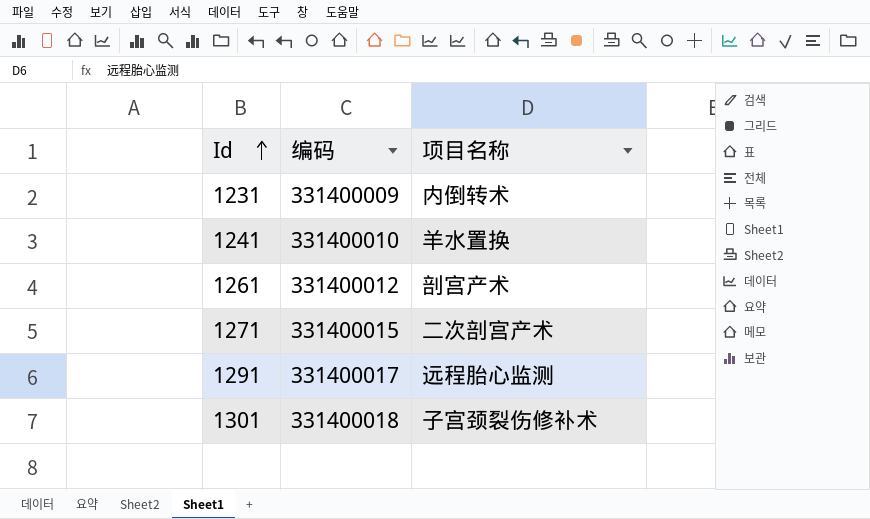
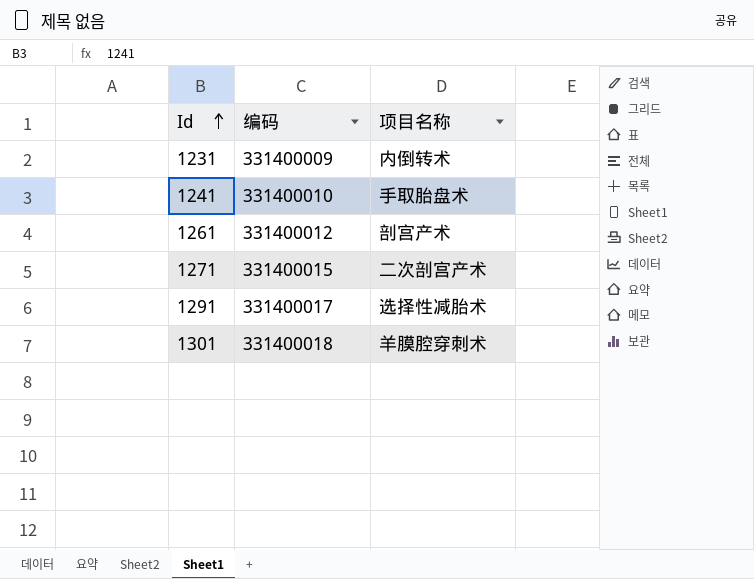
1241 | 项目名称: 羊水置换 -> 手取胎盘术
1291 | 项目名称: 远程胎心监测 -> 选择性减胎术
1301 | 项目名称: 子宫颈裂伤修补术 -> 羊膜腔穿刺术

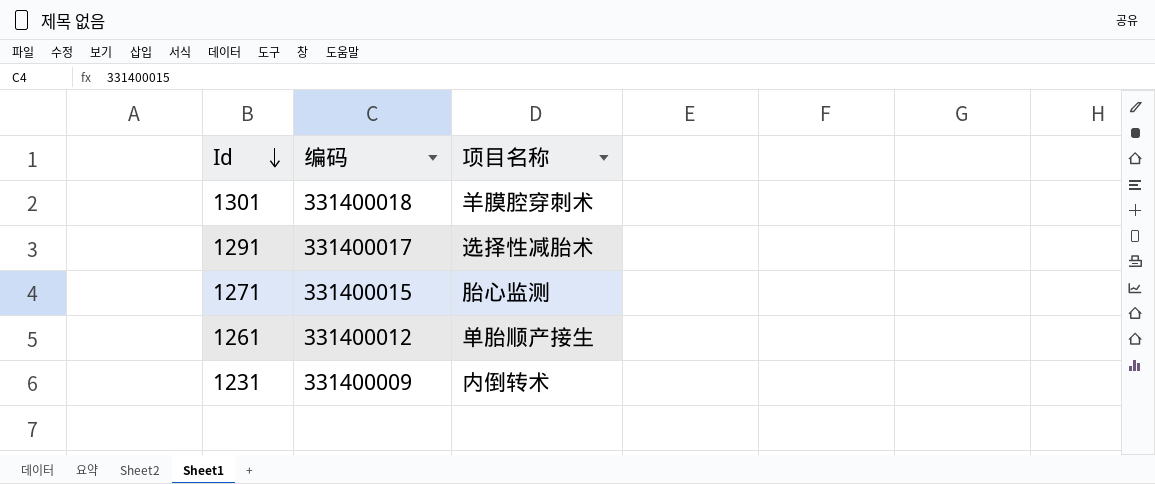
row order: Id ascending -> Id descending
row 1241: 331400010 | 手取胎盘术 -> none
1271 | 项目名称: 二次剖宫产术 -> 胎心监测
1261 | 项目名称: 剖宫产术 -> 单胎顺产接生

